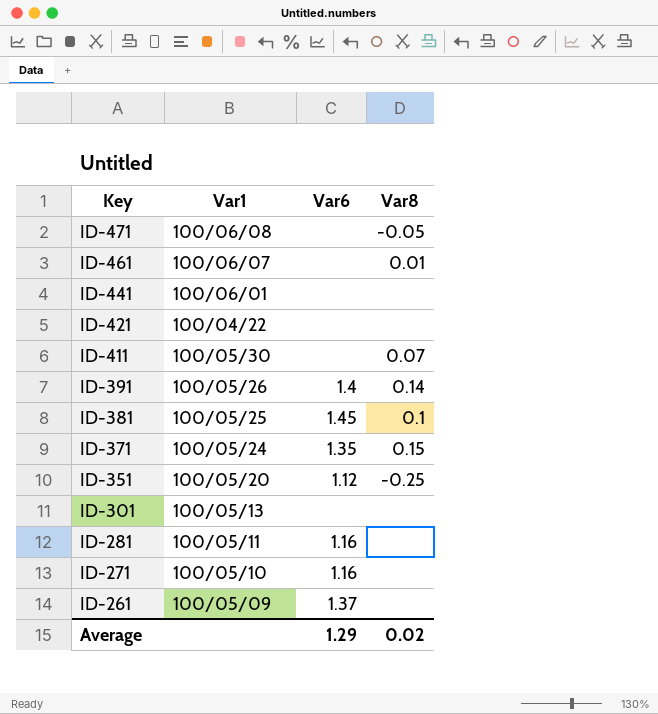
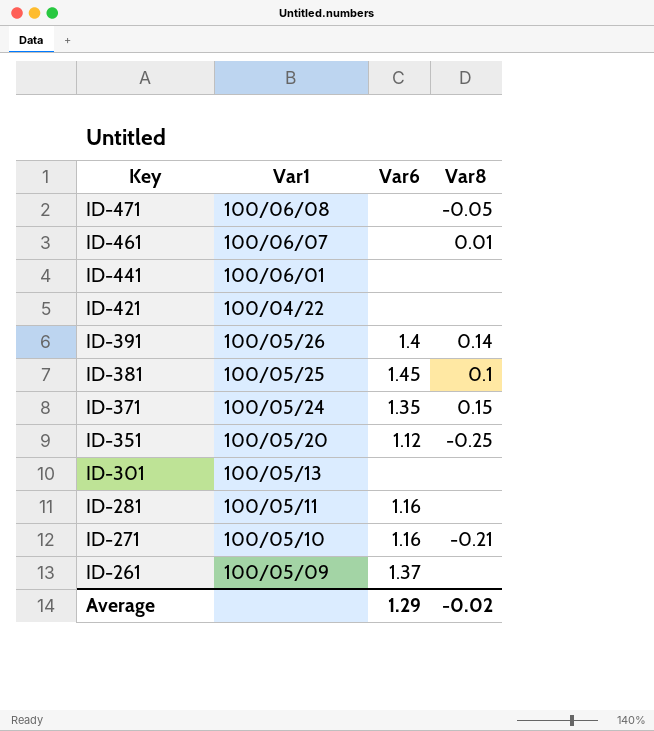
row ID-411: 100/05/30 | none | 0.07 -> none
ID-271 | Var8: none -> -0.21
Average | Var8: 0.02 -> -0.02

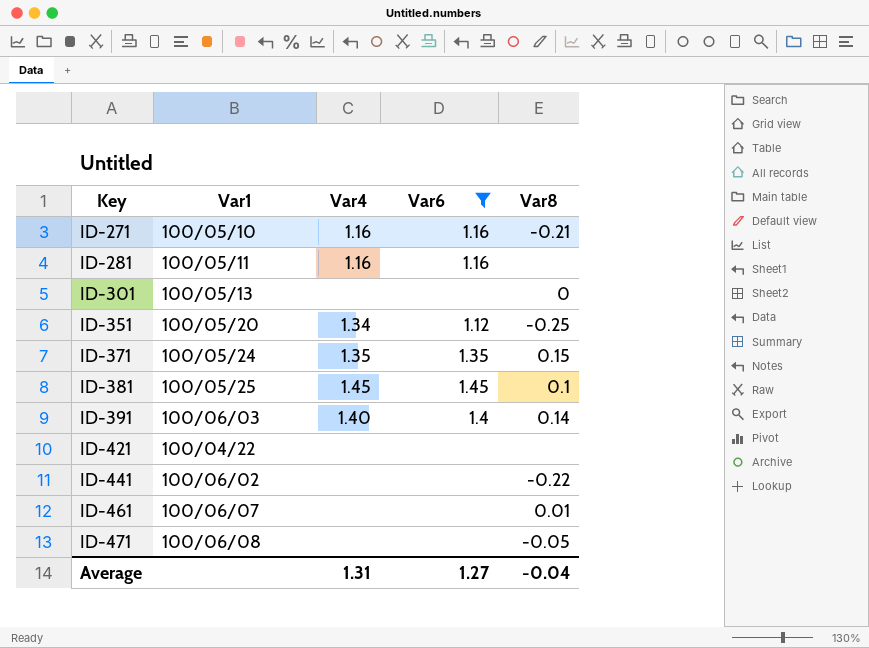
filter: none -> Var6 != 1.37
row order: Key descending -> Key ascending
column Var4 | position: none -> 3
ID-301 | Var8: none -> 0
ID-391 | Var1: 100/05/26 -> 100/06/03
ID-441 | Var1: 100/06/01 -> 100/06/02
ID-441 | Var8: none -> -0.22
Average | Var6: 1.29 -> 1.27
Average | Var8: -0.02 -> -0.04

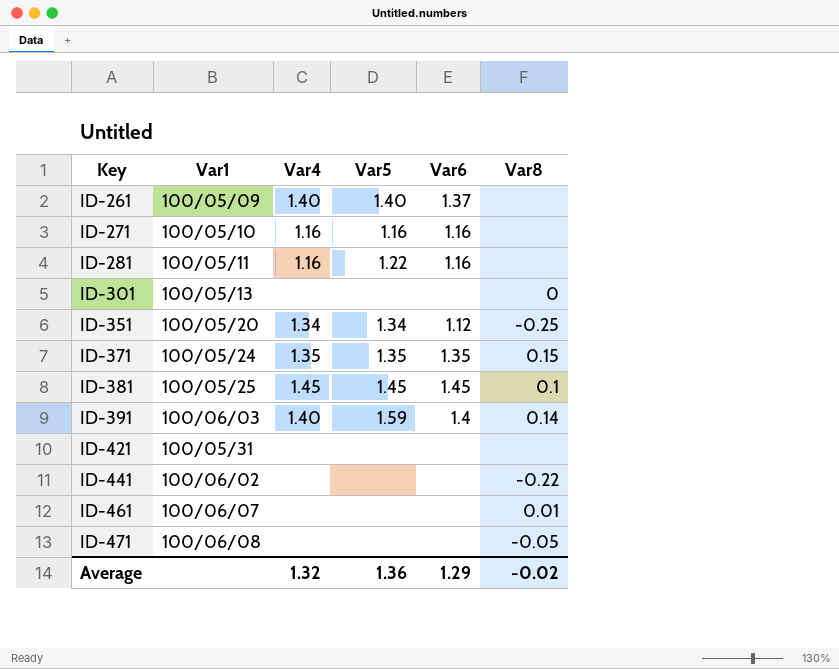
filter: Var6 != 1.37 -> none
column Var5 | position: none -> 4
ID-271 | Var8: -0.21 -> none
ID-421 | Var1: 100/04/22 -> 100/05/31
Average | Var4: 1.31 -> 1.32
Average | Var6: 1.27 -> 1.29
Average | Var8: -0.04 -> -0.02

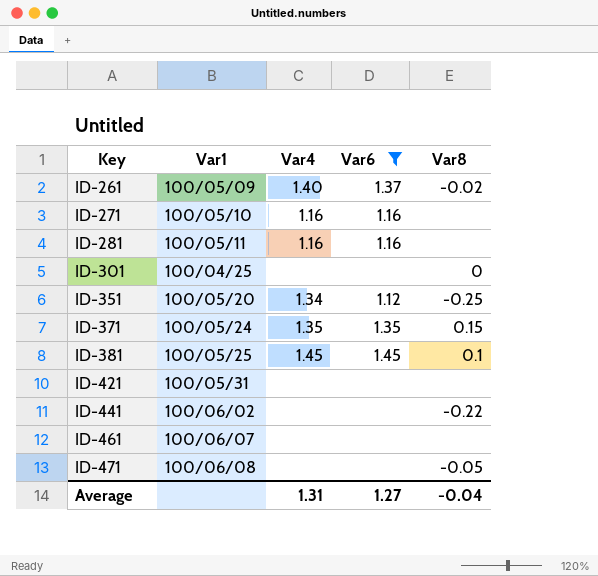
filter: none -> Var6 != 1.4
column Var5 | position: 4 -> none
ID-261 | Var8: none -> -0.02
ID-301 | Var1: 100/05/13 -> 100/04/25
ID-461 | Var8: 0.01 -> none
Average | Var4: 1.32 -> 1.31
Average | Var6: 1.29 -> 1.27
Average | Var8: -0.02 -> -0.04

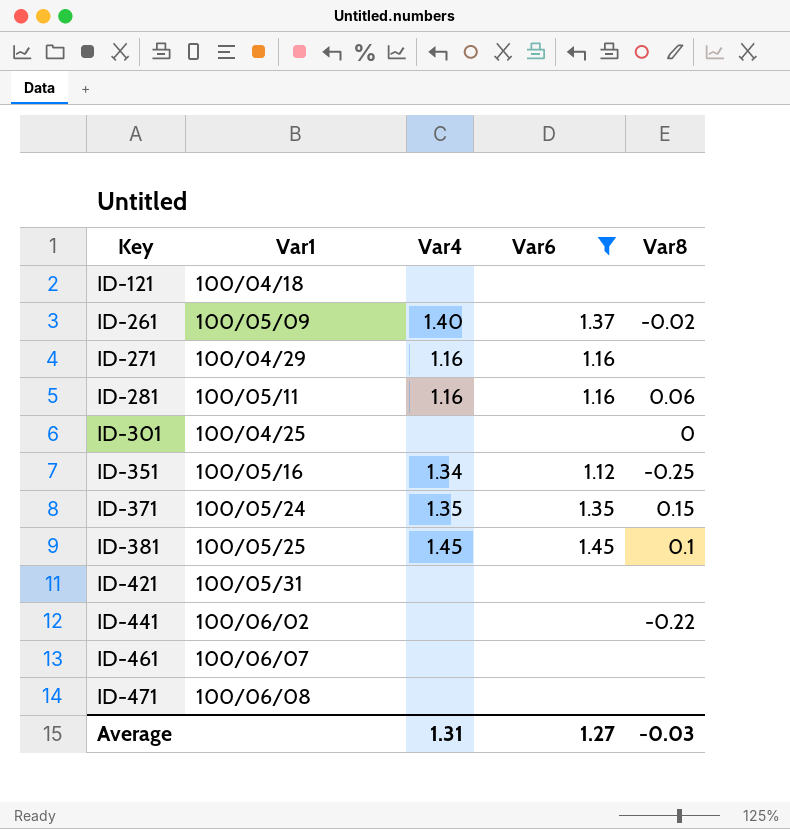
row ID-121: none -> 100/04/18 | none | none | none
ID-271 | Var1: 100/05/10 -> 100/04/29
ID-281 | Var8: none -> 0.06
ID-351 | Var1: 100/05/20 -> 100/05/16
ID-471 | Var8: -0.05 -> none
Average | Var8: -0.04 -> -0.03

